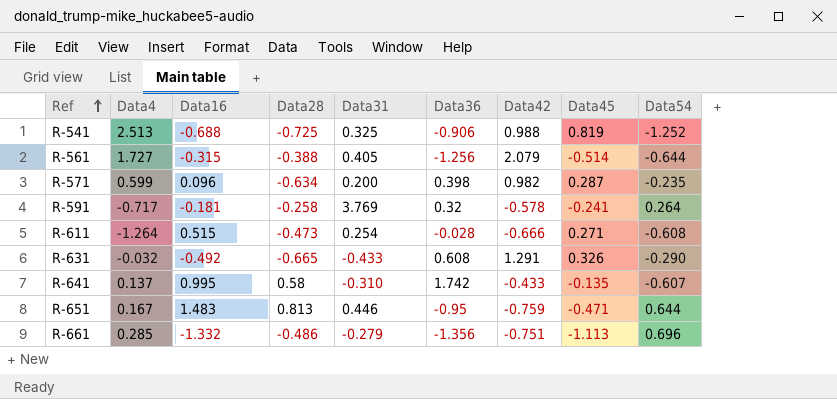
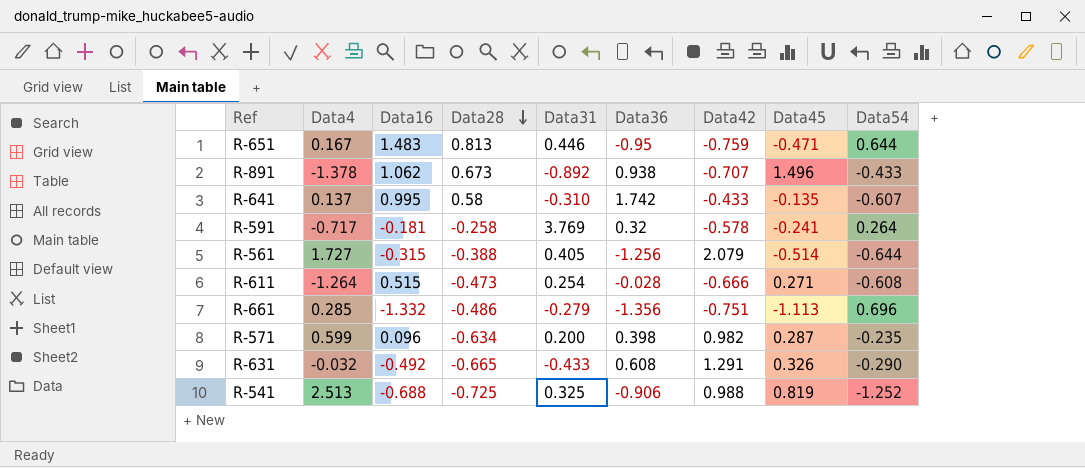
row order: Ref ascending -> Data28 descending
row R-891: none -> -1.378 | 1.062 | 0.673 | -0.892 | 0.938 | -0.707 | 1.496 | -0.433

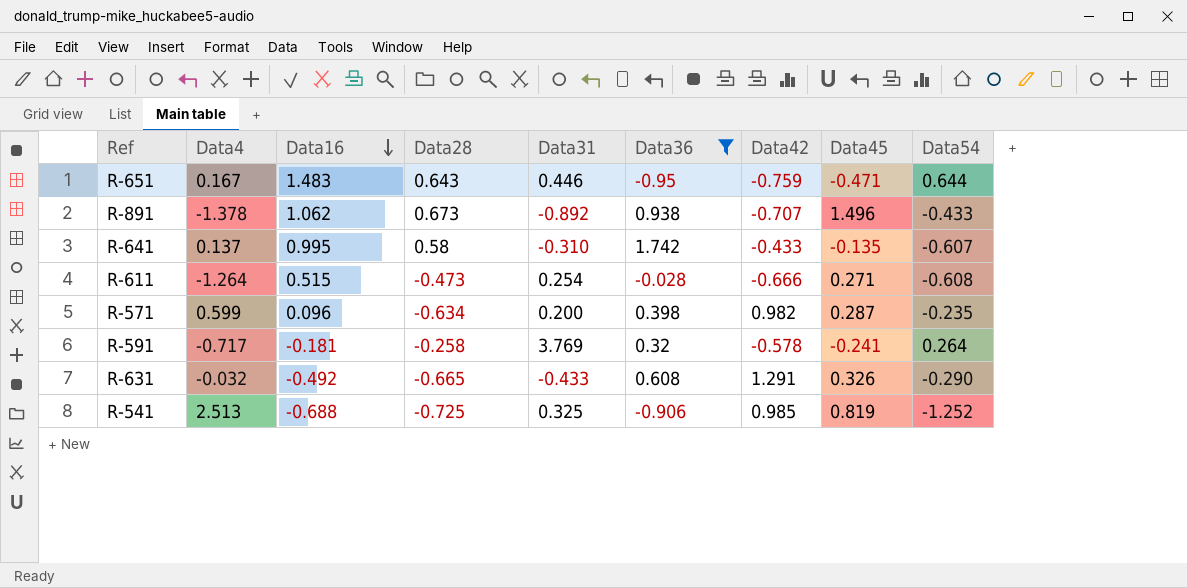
filter: none -> Data36 >= -0.95
row order: Data28 descending -> Data16 descending
R-651 | Data28: 0.813 -> 0.643
R-541 | Data42: 0.988 -> 0.985

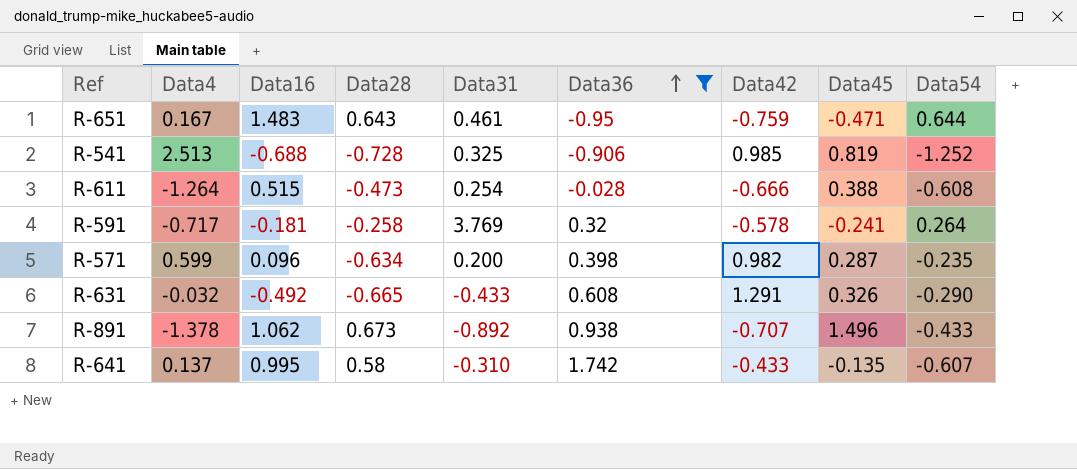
row order: Data16 descending -> Data36 ascending
R-651 | Data31: 0.446 -> 0.461
R-541 | Data28: -0.725 -> -0.728
R-611 | Data45: 0.271 -> 0.388

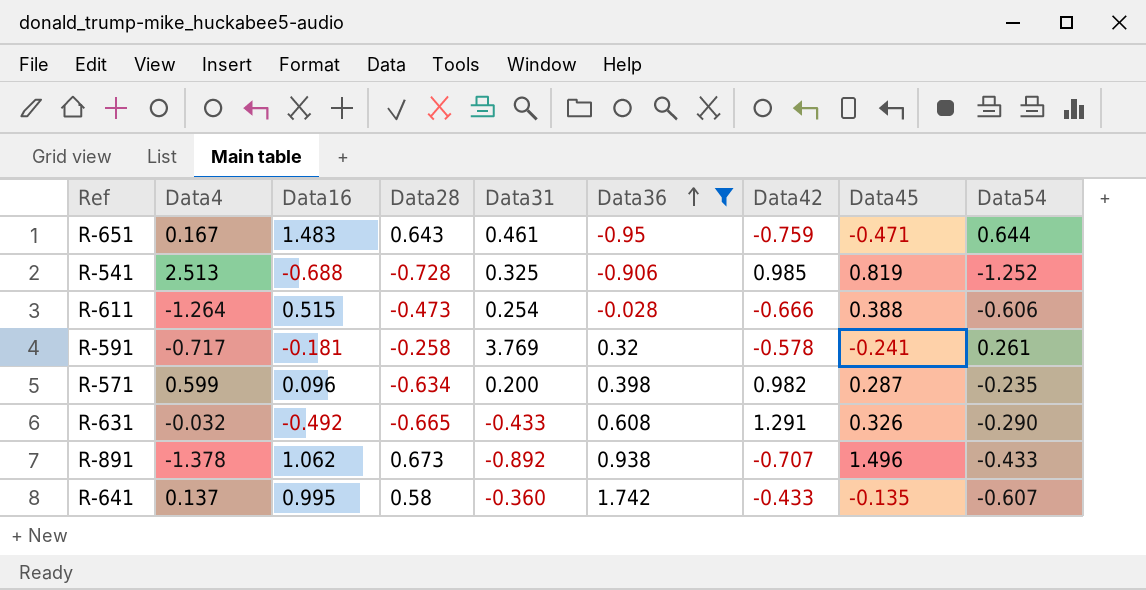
R-611 | Data54: -0.608 -> -0.606
R-591 | Data54: 0.264 -> 0.261
R-641 | Data31: -0.310 -> -0.360

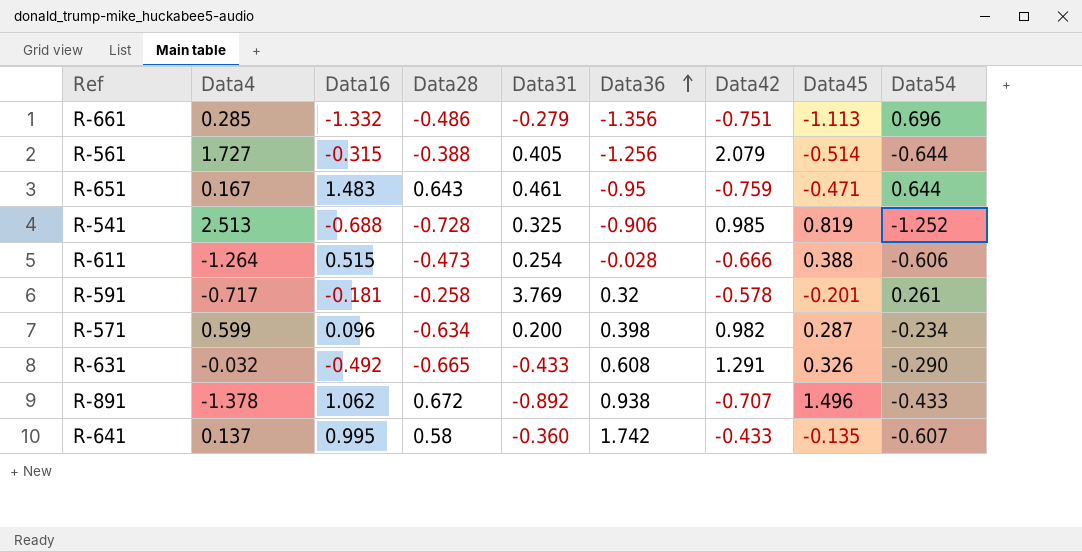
filter: Data36 >= -0.95 -> none
R-591 | Data45: -0.241 -> -0.201
R-571 | Data54: -0.235 -> -0.234
R-891 | Data28: 0.673 -> 0.672

